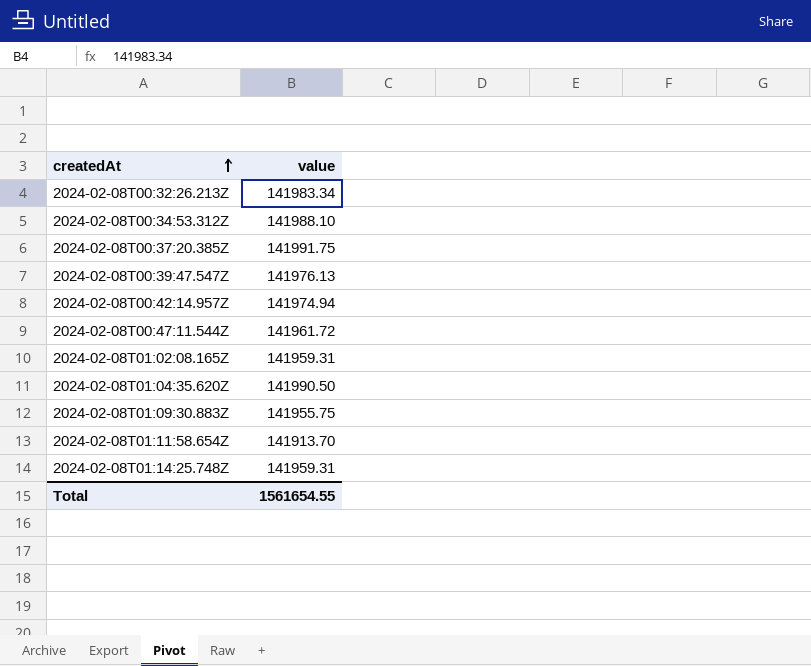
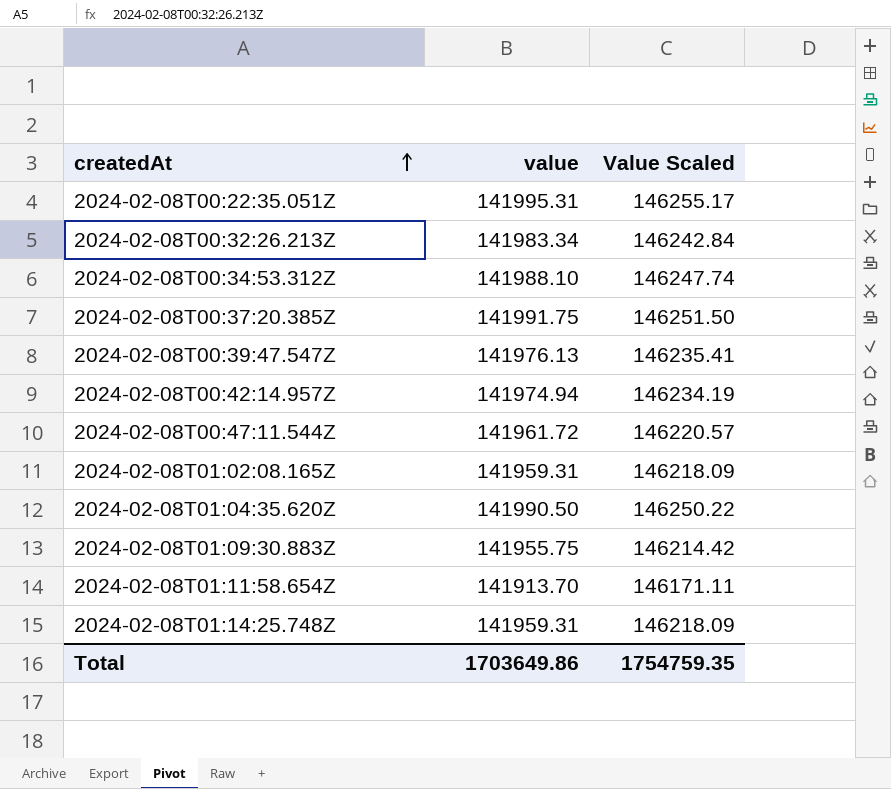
column Value Scaled | formula: none -> [value] * 1.03
row 2024-02-08T00:22:35.051Z: none -> 141995.31 | 146255.17
Total | value: 1561654.55 -> 1703649.86

